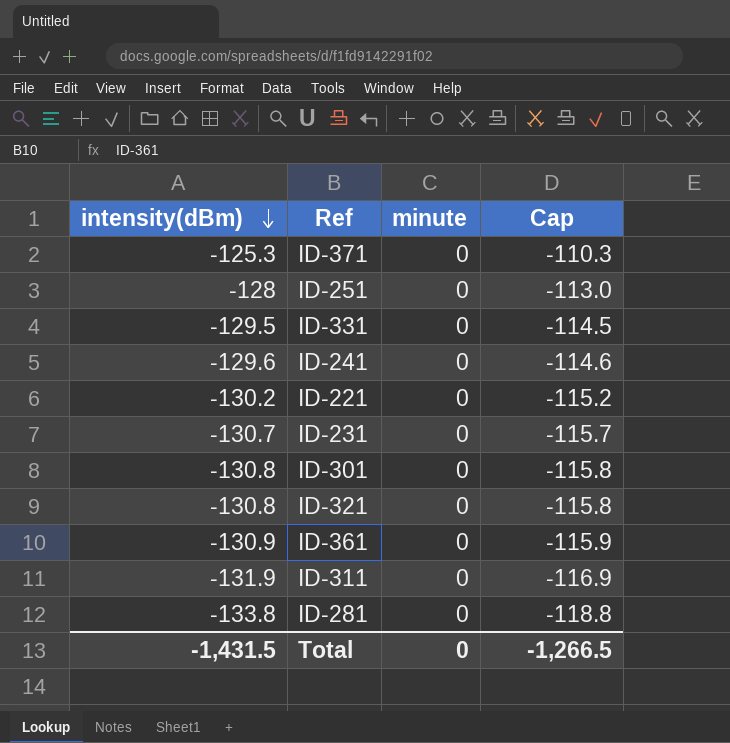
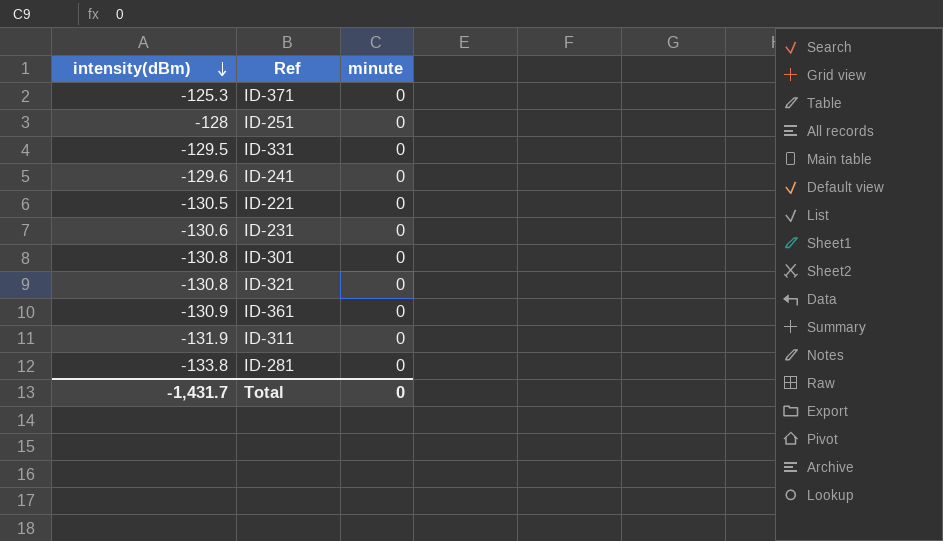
column Cap | formula: [intensity(dBm)] + 15 -> none
ID-221 | intensity(dBm): -130.2 -> -130.5
ID-231 | intensity(dBm): -130.7 -> -130.6
Total | intensity(dBm): -1,431.5 -> -1,431.7

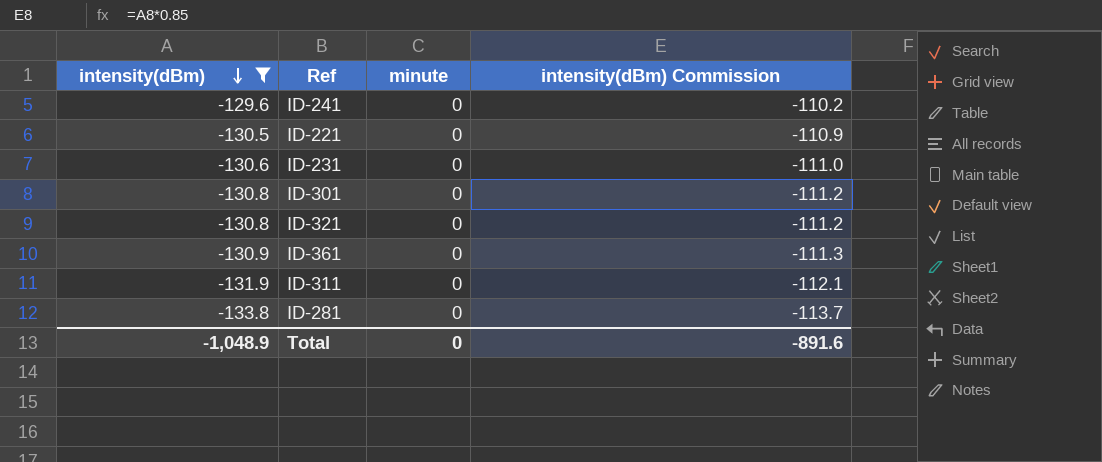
filter: none -> intensity(dBm) <= -129.6
column intensity(dBm) Commission | formula: none -> [intensity(dBm)] * 0.85
Total | intensity(dBm): -1,431.7 -> -1,048.9

